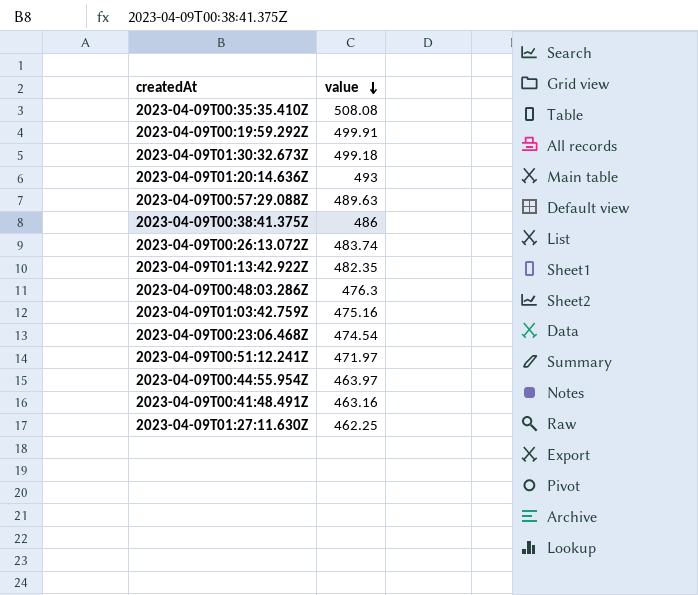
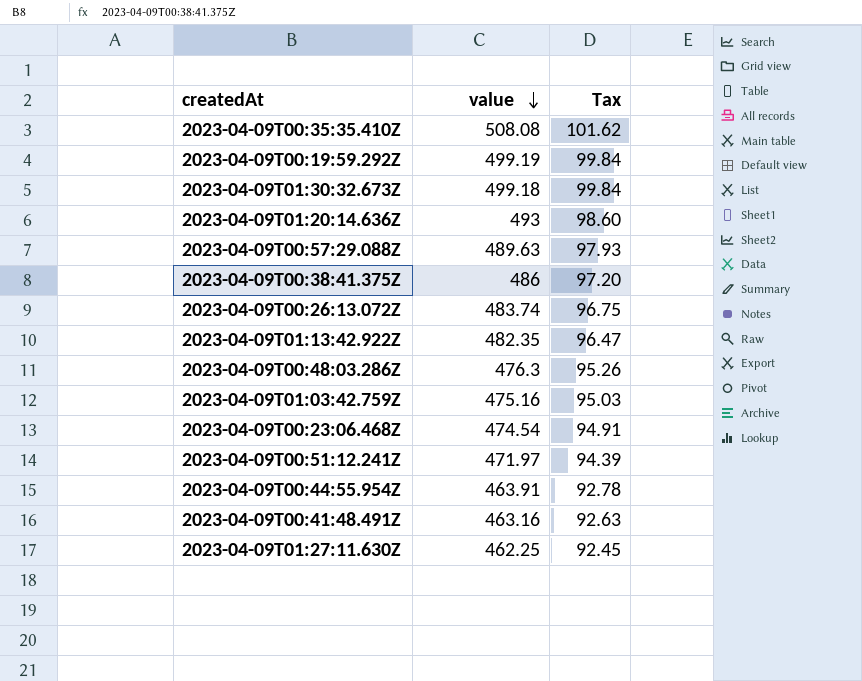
column Tax | formula: none -> [value] * 0.2
2023-04-09T00:19:59.292Z | value: 499.91 -> 499.19
2023-04-09T00:44:55.954Z | value: 463.97 -> 463.91

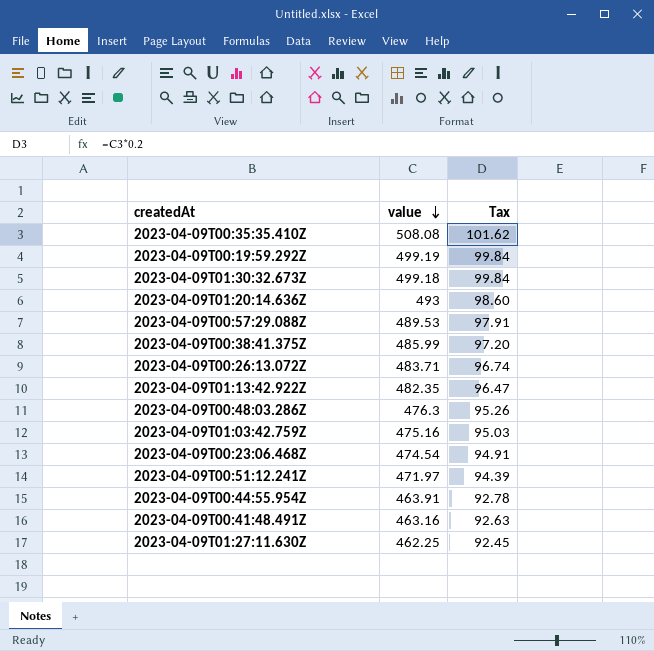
2023-04-09T00:57:29.088Z | value: 489.63 -> 489.53
2023-04-09T00:57:29.088Z | Tax: 97.93 -> 97.91
2023-04-09T00:38:41.375Z | value: 486 -> 485.99
2023-04-09T00:26:13.072Z | value: 483.74 -> 483.71
2023-04-09T00:26:13.072Z | Tax: 96.75 -> 96.74

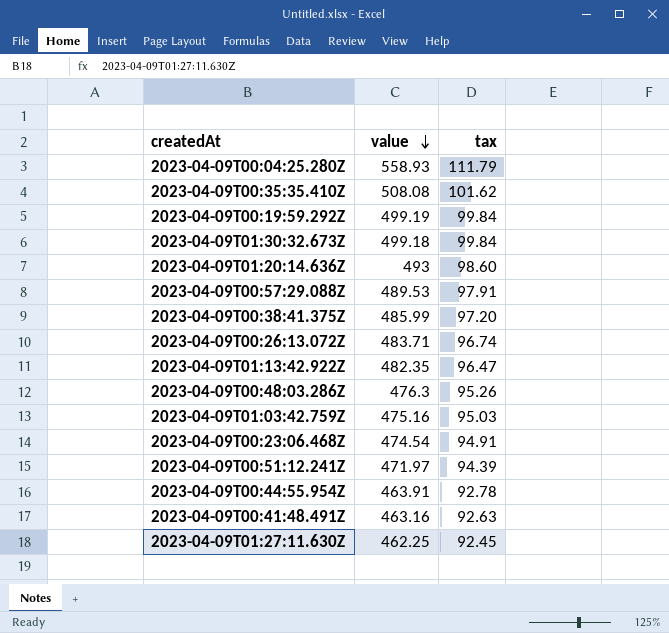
column name: Tax -> tax
row 2023-04-09T00:04:25.280Z: none -> 558.93 | 111.79

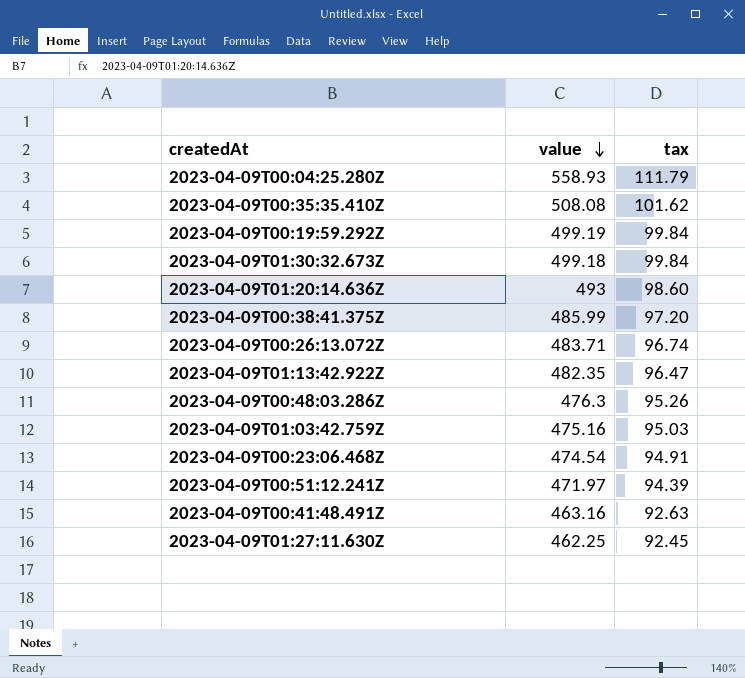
row 2023-04-09T00:57:29.088Z: 489.53 | 97.91 -> none
row 2023-04-09T00:44:55.954Z: 463.91 | 92.78 -> none

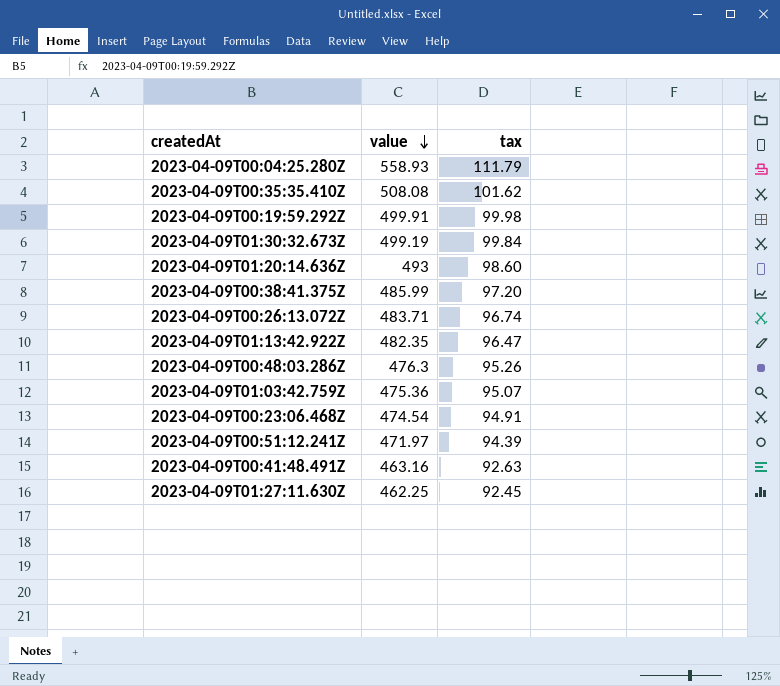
2023-04-09T00:19:59.292Z | value: 499.19 -> 499.91
2023-04-09T00:19:59.292Z | tax: 99.84 -> 99.98
2023-04-09T01:30:32.673Z | value: 499.18 -> 499.19
2023-04-09T01:03:42.759Z | value: 475.16 -> 475.36
2023-04-09T01:03:42.759Z | tax: 95.03 -> 95.07

